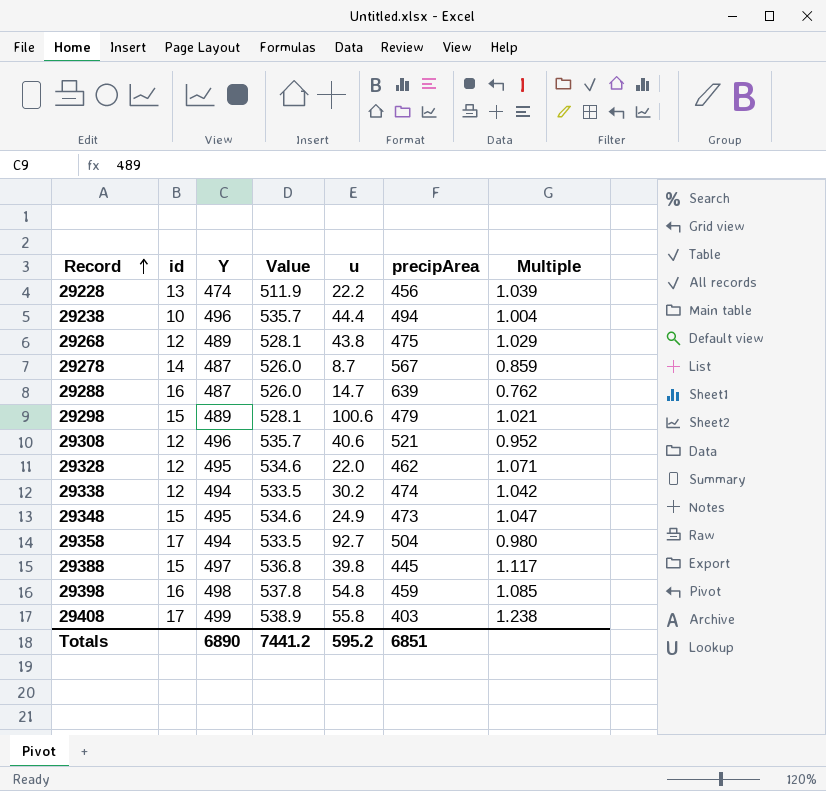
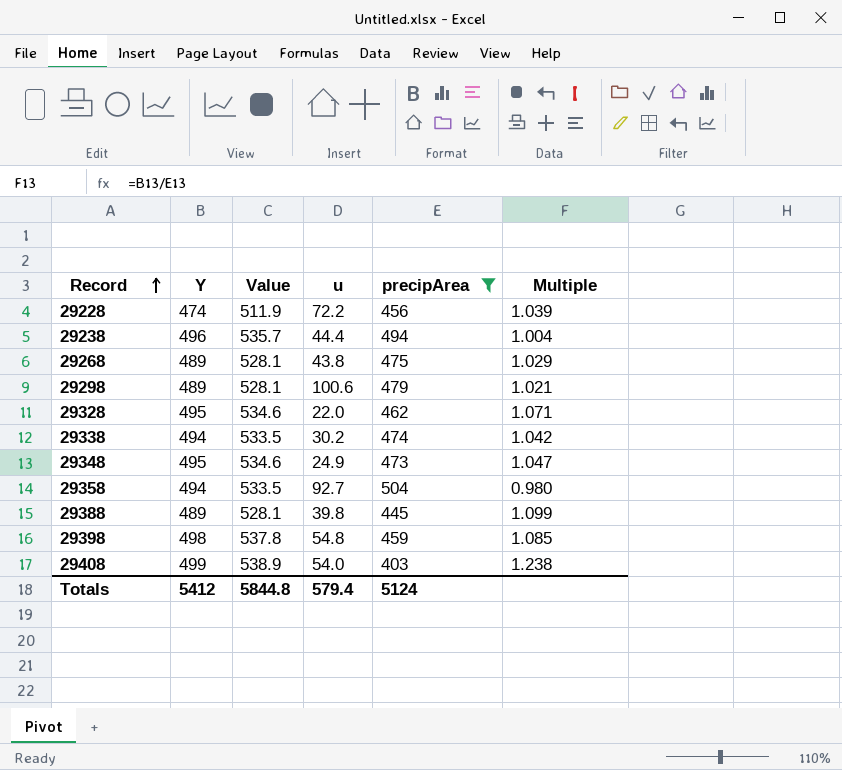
filter: none -> precipArea <= 504
column id | position: 2 -> none
29228 | u: 22.2 -> 72.2
29388 | Y: 497 -> 489
29388 | Value: 536.8 -> 528.1
29388 | Multiple: 1.117 -> 1.099
29408 | u: 55.8 -> 54.0
Totals | Y: 6890 -> 5412
Totals | Value: 7441.2 -> 5844.8
Totals | u: 595.2 -> 579.4
Totals | precipArea: 6851 -> 5124

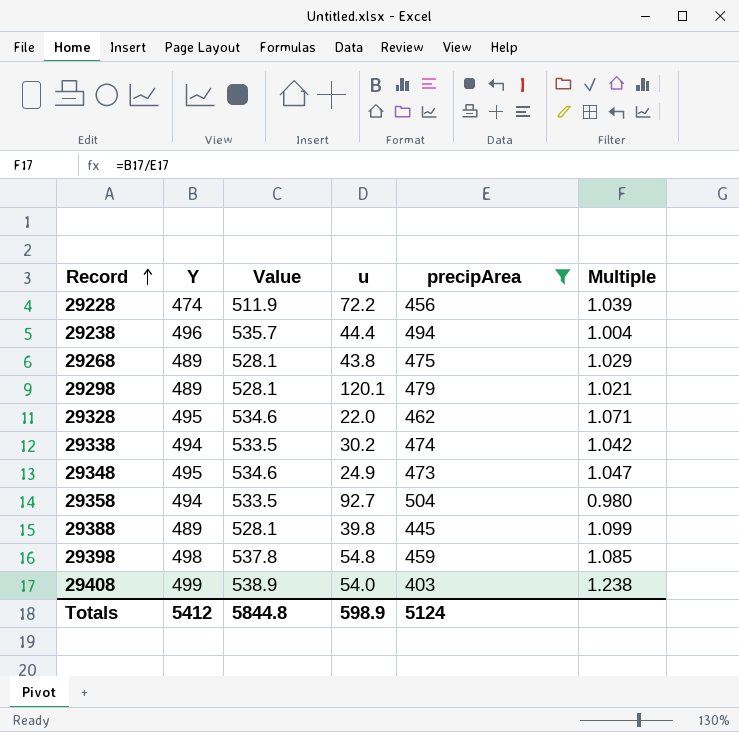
29298 | u: 100.6 -> 120.1
Totals | u: 579.4 -> 598.9

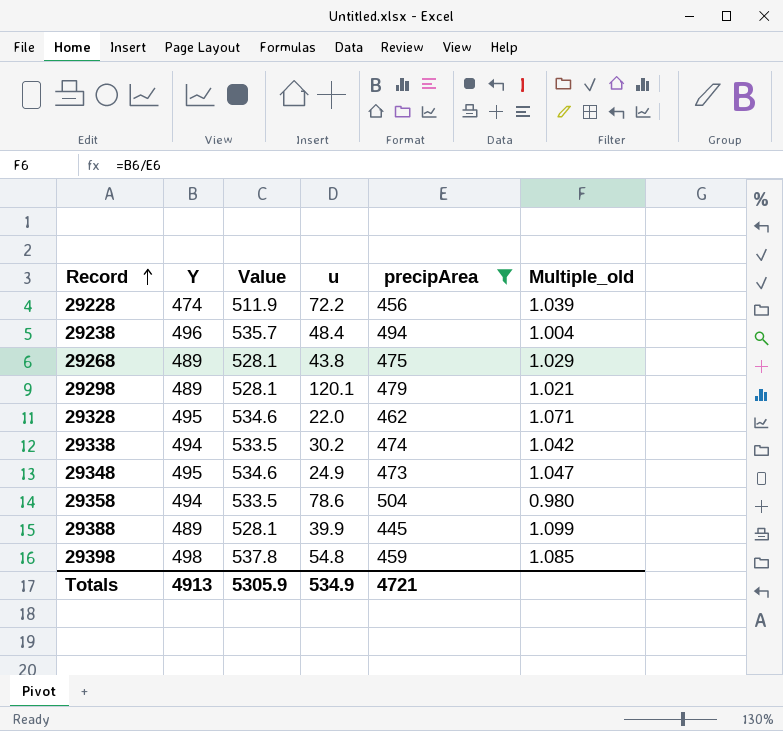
column name: Multiple -> Multiple_old
row 29408: 499 | 538.9 | 54.0 | 403 | 1.238 -> none
29238 | u: 44.4 -> 48.4
29358 | u: 92.7 -> 78.6
29388 | u: 39.8 -> 39.9
Totals | Y: 5412 -> 4913
Totals | Value: 5844.8 -> 5305.9
Totals | u: 598.9 -> 534.9
Totals | precipArea: 5124 -> 4721

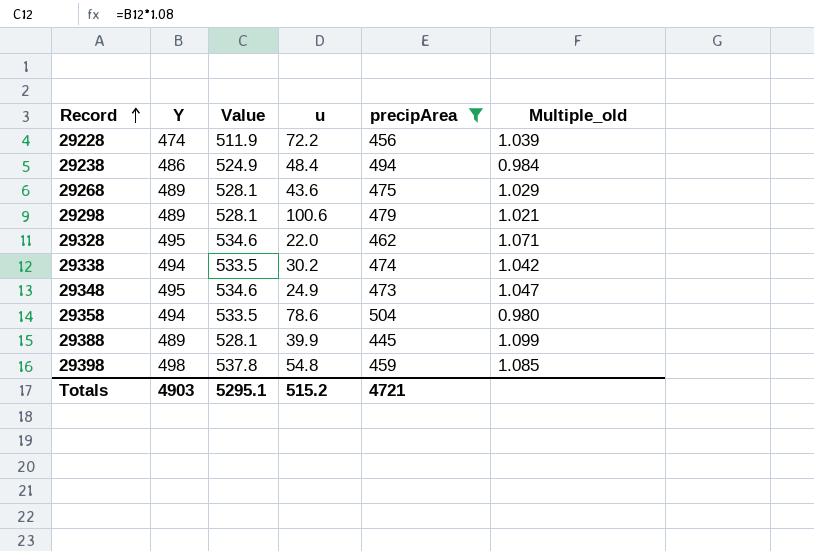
29238 | Y: 496 -> 486
29238 | Value: 535.7 -> 524.9
29238 | Multiple_old: 1.004 -> 0.984
29268 | u: 43.8 -> 43.6
29298 | u: 120.1 -> 100.6
Totals | Y: 4913 -> 4903
Totals | Value: 5305.9 -> 5295.1
Totals | u: 534.9 -> 515.2

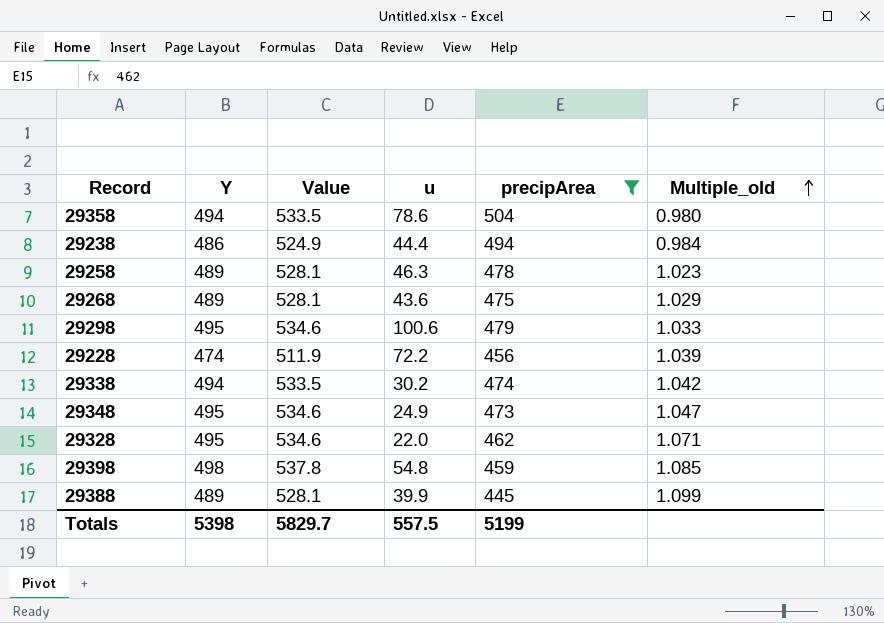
row order: Record ascending -> Multiple_old ascending
29238 | u: 48.4 -> 44.4
row 29258: none -> 489 | 528.1 | 46.3 | 478 | 1.023
29298 | Y: 489 -> 495
29298 | Value: 528.1 -> 534.6
29298 | Multiple_old: 1.021 -> 1.033
Totals | Y: 4903 -> 5398
Totals | Value: 5295.1 -> 5829.7
Totals | u: 515.2 -> 557.5
Totals | precipArea: 4721 -> 5199

